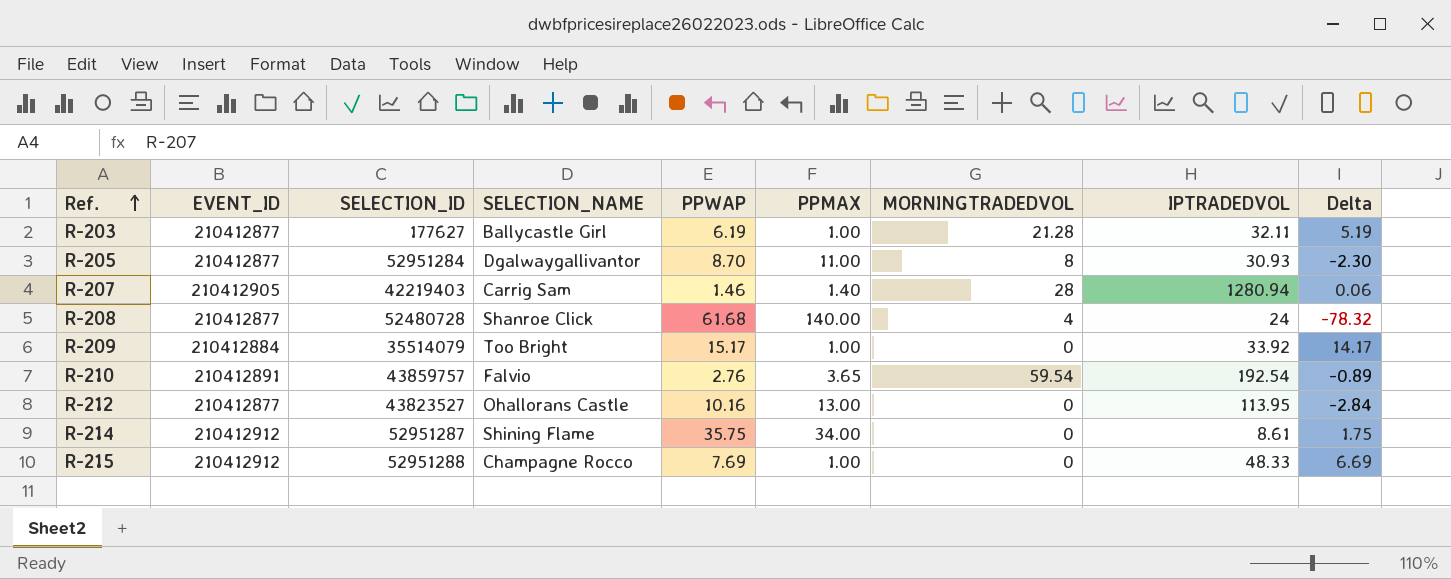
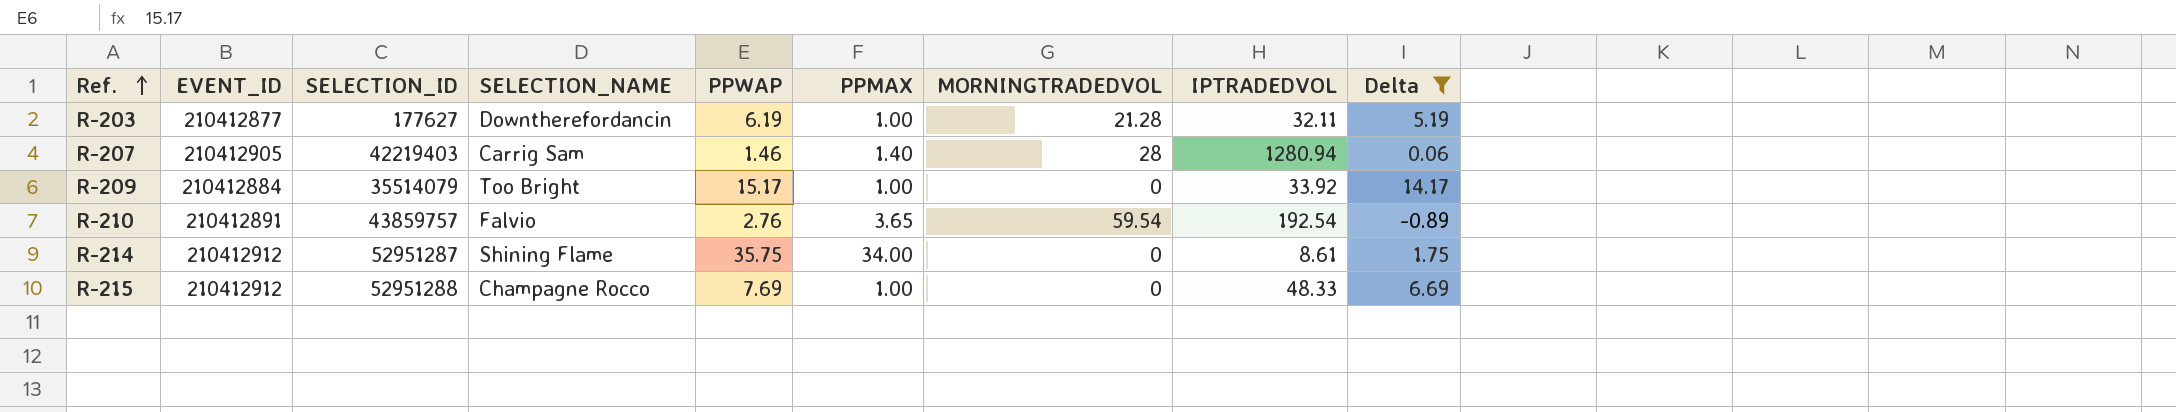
filter: none -> Delta >= -0.89
R-203 | SELECTION_NAME: Ballycastle Girl -> Downtherefordancin

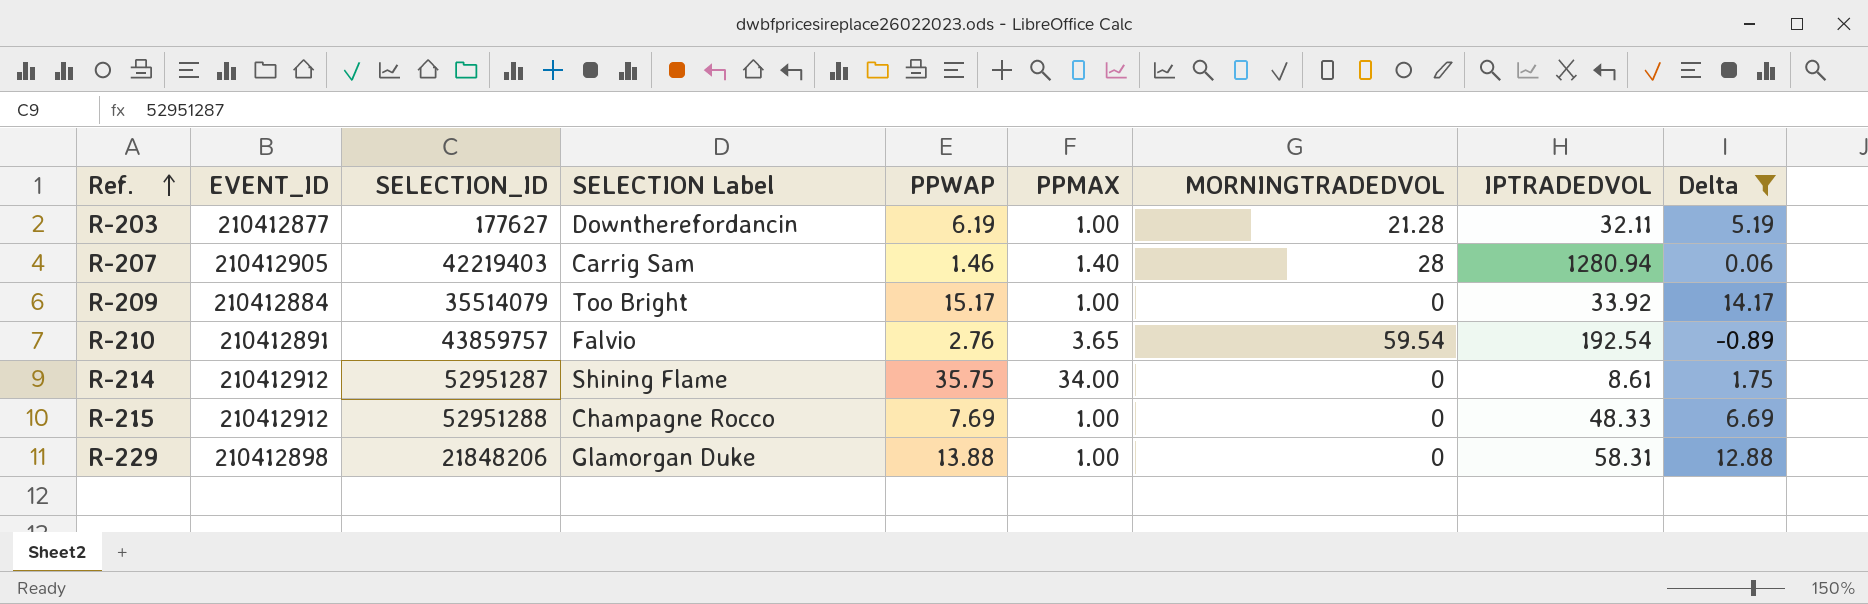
column name: SELECTION_NAME -> SELECTION Label
row R-229: none -> 210412898 | 21848206 | Glamorgan Duke | 13.88 | 1.00 | 0 | 58.31 | 12.88

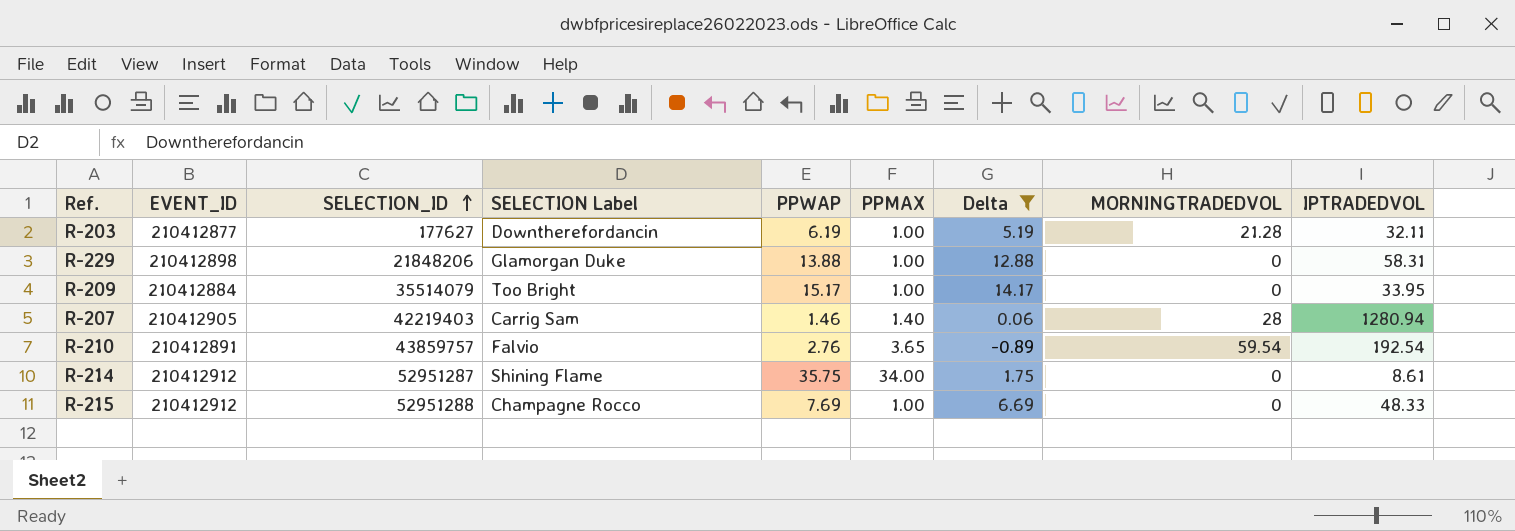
row order: Ref. ascending -> SELECTION_ID ascending
column Delta | position: 9 -> 7
R-209 | IPTRADEDVOL: 33.92 -> 33.95

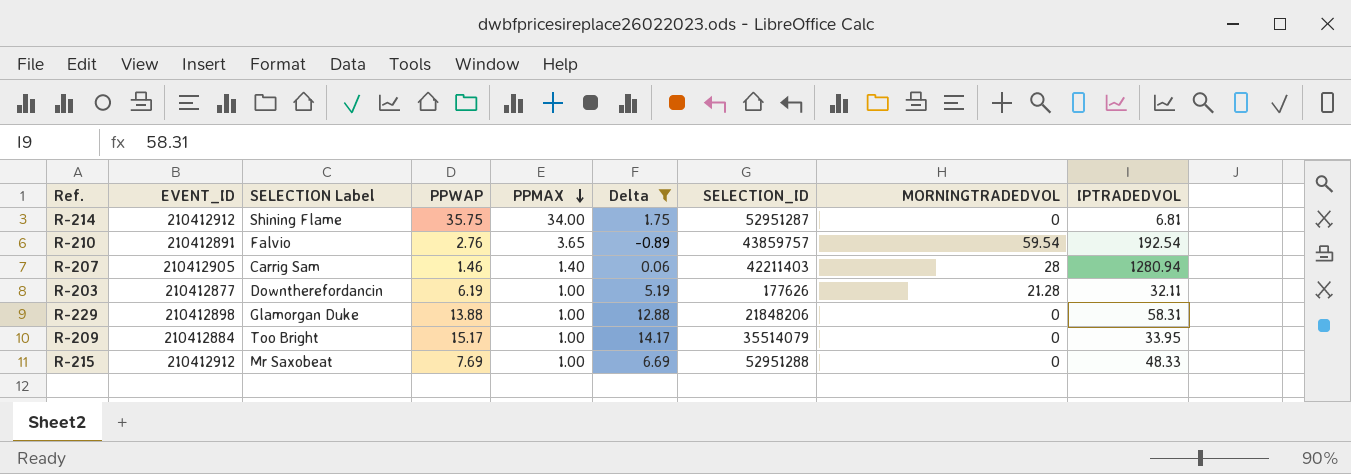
row order: SELECTION_ID ascending -> PPMAX descending
column SELECTION_ID | position: 3 -> 7
R-214 | IPTRADEDVOL: 8.61 -> 6.81
R-207 | SELECTION_ID: 42219403 -> 42211403
R-203 | SELECTION_ID: 177627 -> 177626
R-215 | SELECTION Label: Champagne Rocco -> Mr Saxobeat

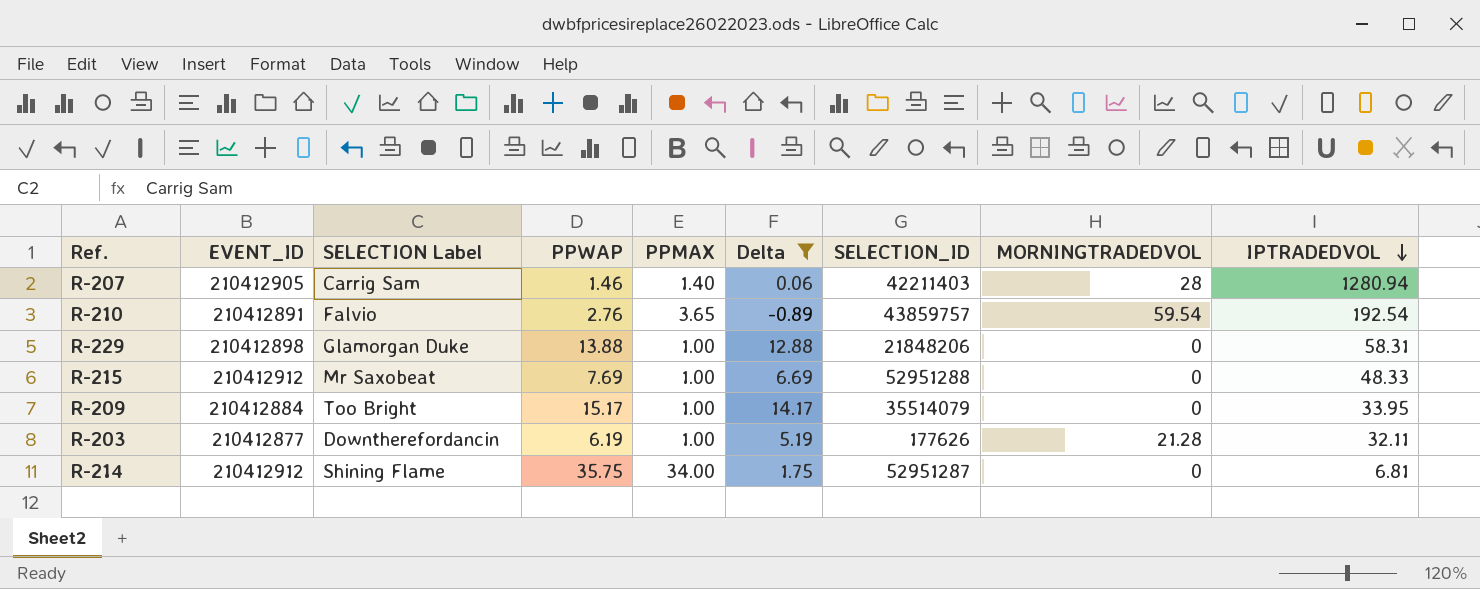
row order: PPMAX descending -> IPTRADEDVOL descending

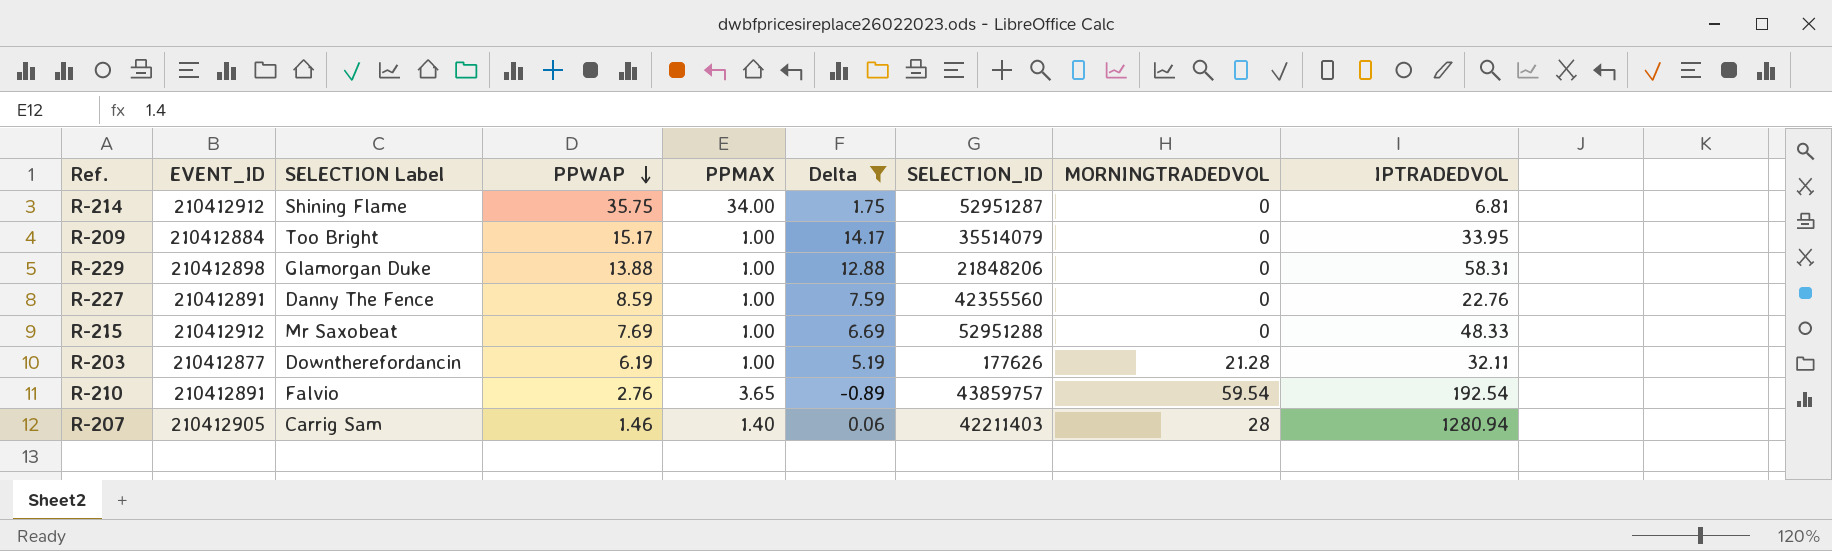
row order: IPTRADEDVOL descending -> PPWAP descending
row R-227: none -> 210412891 | Danny The Fence | 8.59 | 1.00 | 7.59 | 42355560 | 0 | 22.76

